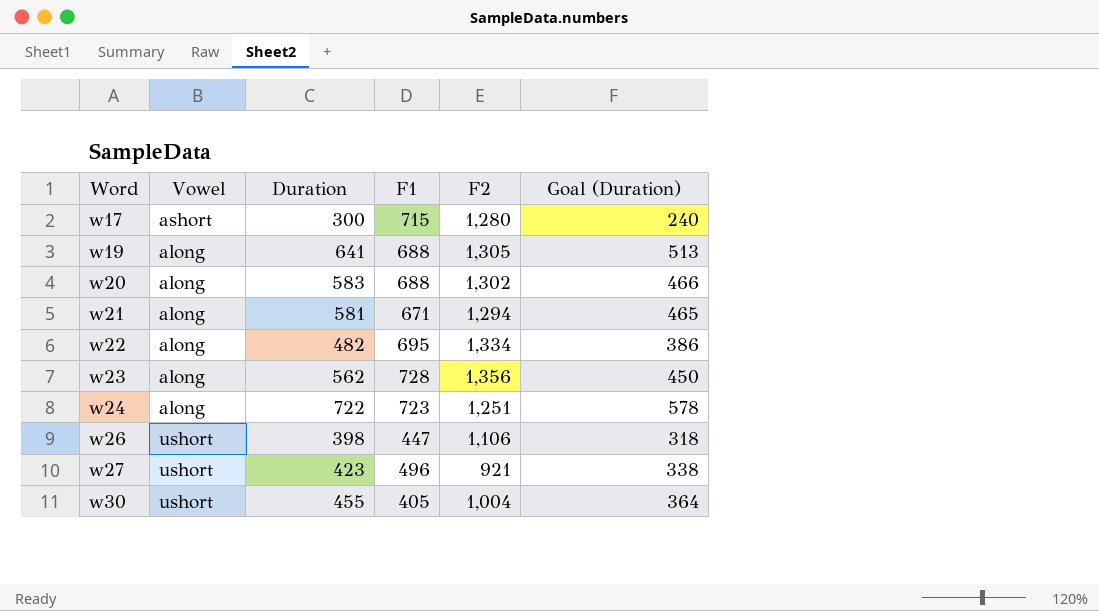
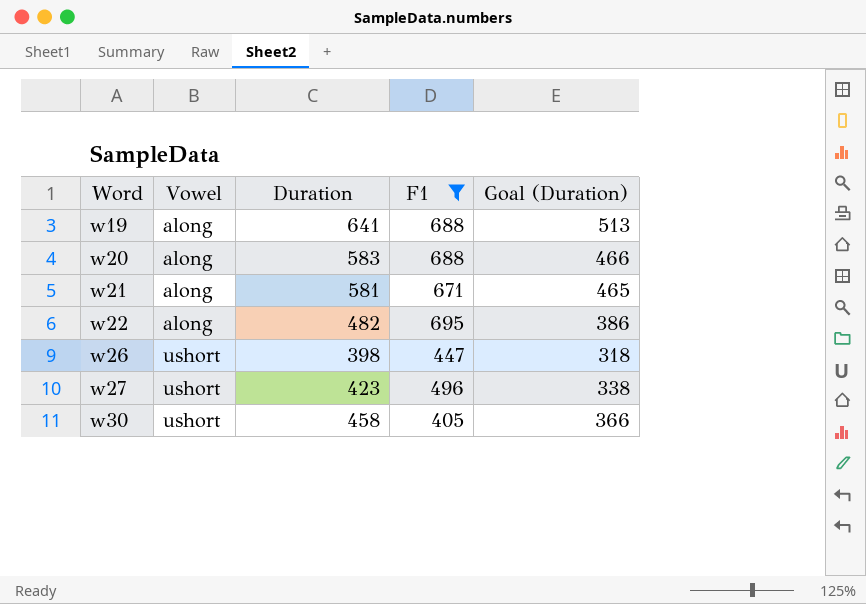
filter: none -> F1 <= 695
column F2 | position: 5 -> none
w30 | Duration: 455 -> 458
w30 | Goal (Duration): 364 -> 366

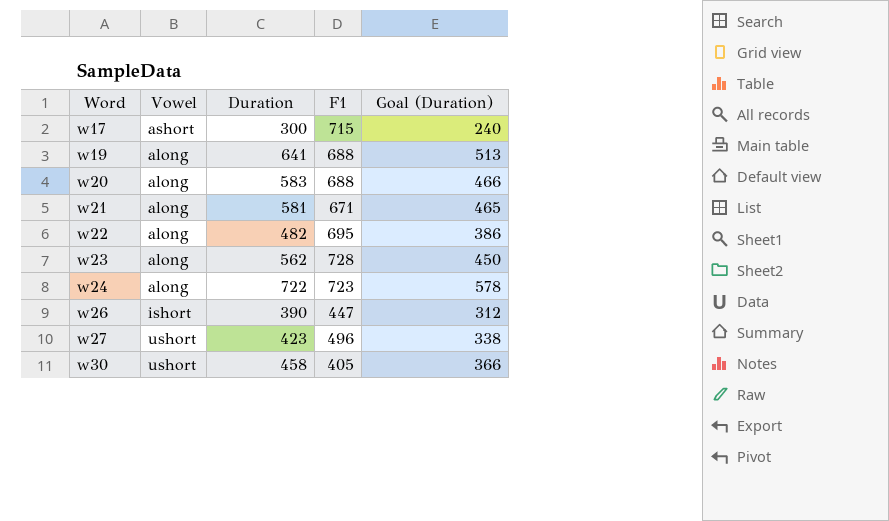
filter: F1 <= 695 -> none
w26 | Vowel: ushort -> ishort
w26 | Duration: 398 -> 390
w26 | Goal (Duration): 318 -> 312

